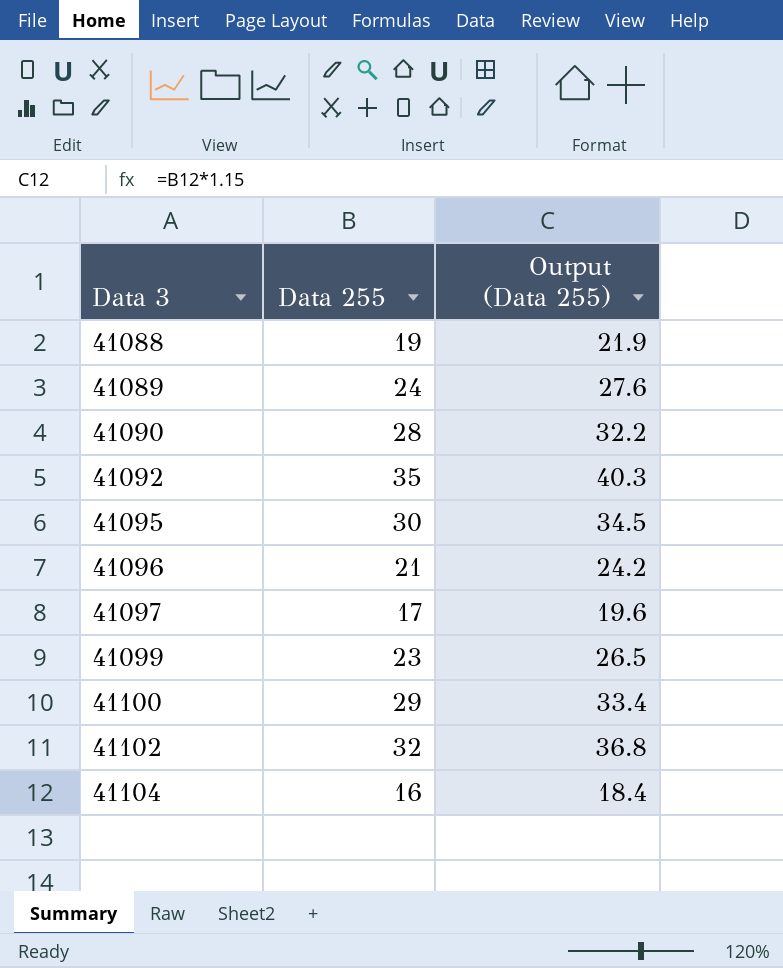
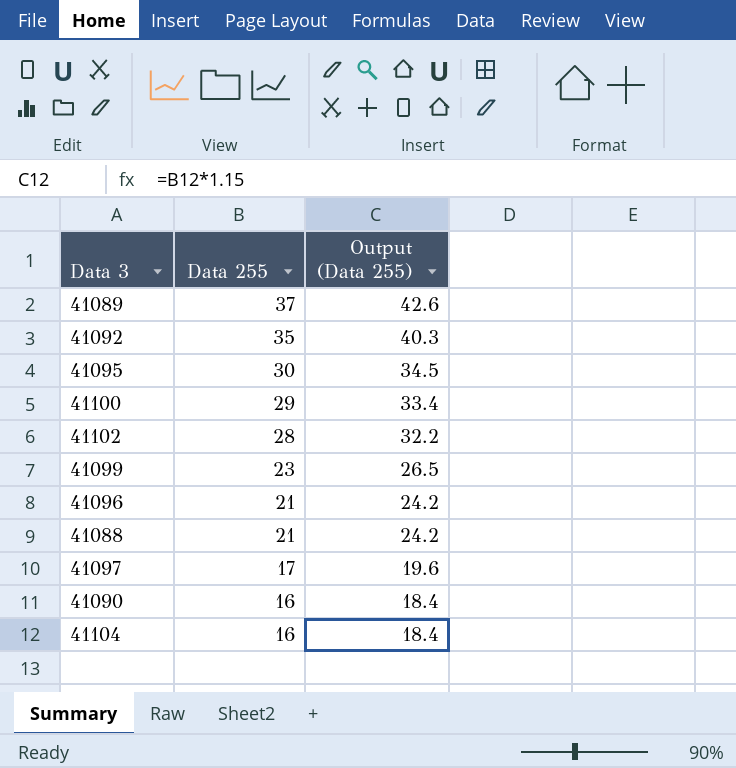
row order: Data 3 ascending -> Data 255 descending
41089 | Data 255: 24 -> 37
41089 | Output (Data 255): 27.6 -> 42.6
41102 | Data 255: 32 -> 28
41102 | Output (Data 255): 36.8 -> 32.2
41088 | Data 255: 19 -> 21
41088 | Output (Data 255): 21.9 -> 24.2
41090 | Data 255: 28 -> 16
41090 | Output (Data 255): 32.2 -> 18.4

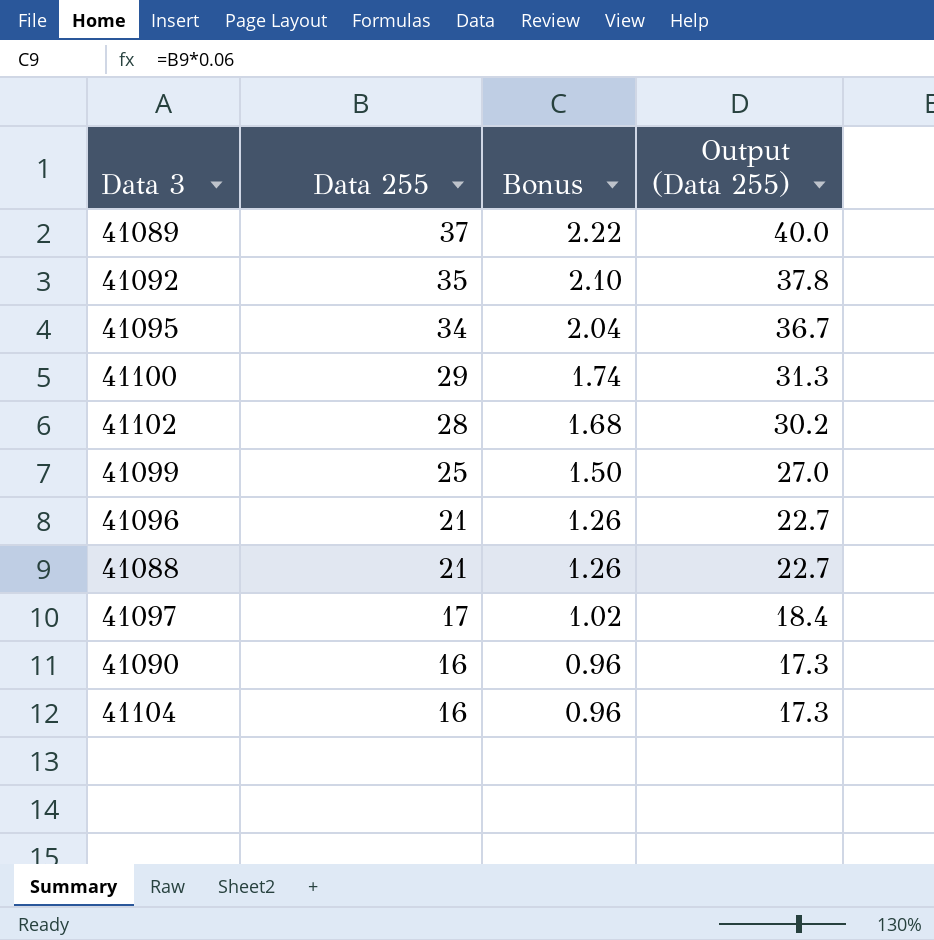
column Bonus | formula: none -> [Data 255] * 0.06
column Output (Data 255) | formula: [Data 255] * 1.15 -> [Data 255] * 1.08
41095 | Data 255: 30 -> 34
41099 | Data 255: 23 -> 25

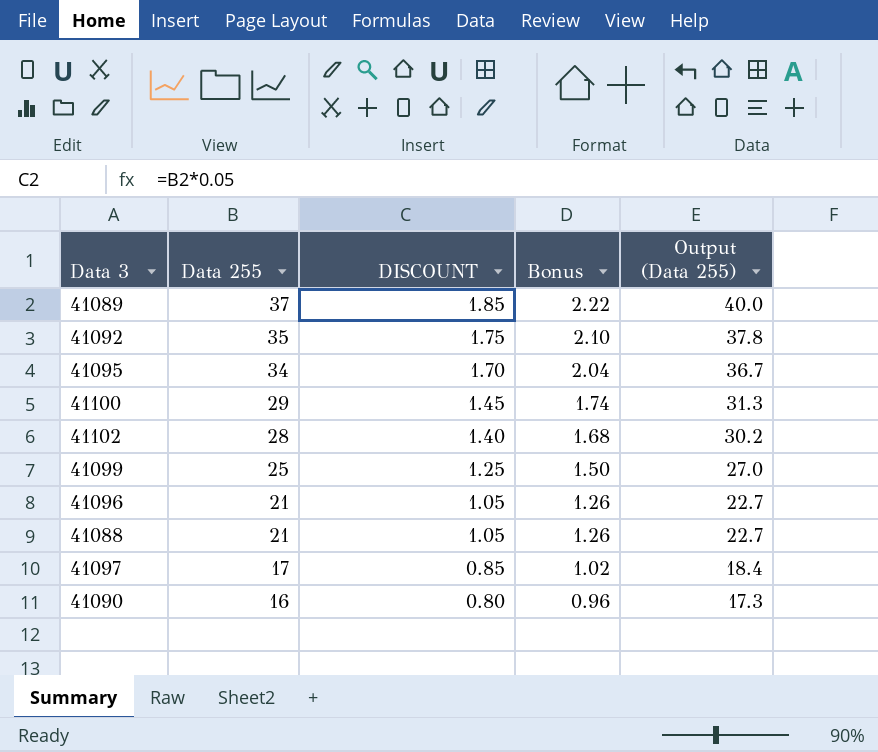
column DISCOUNT | formula: none -> [Data 255] * 0.05
row 41104: 16 | 0.96 | 17.3 -> none

